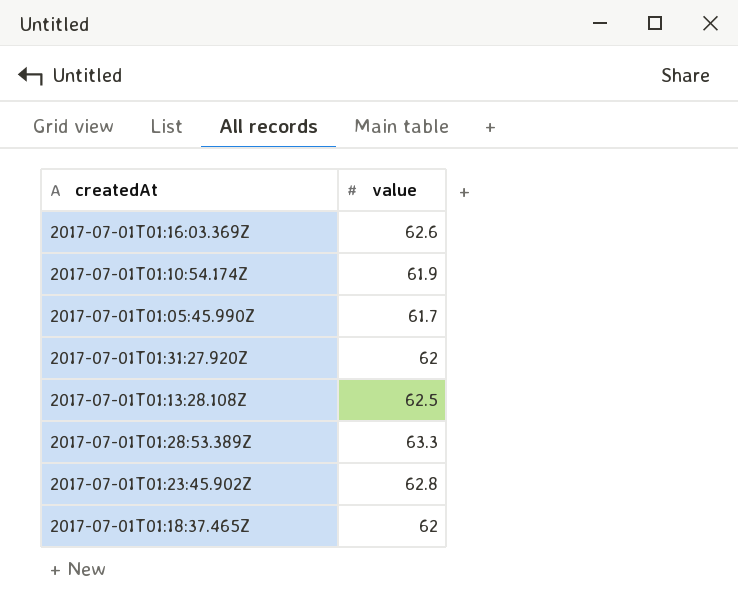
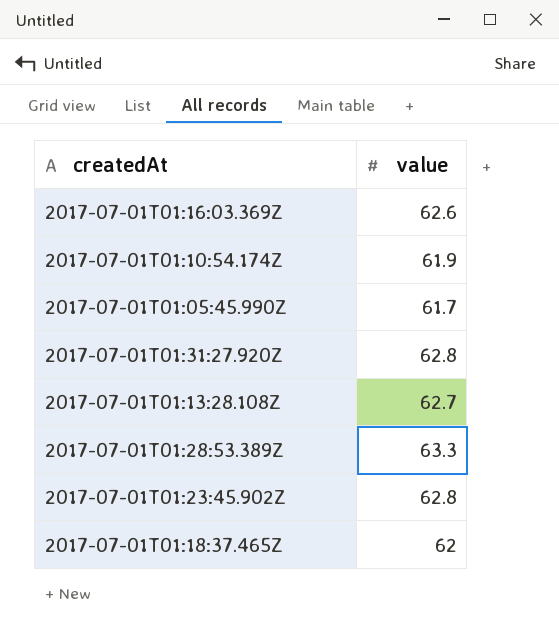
2017-07-01T01:31:27.920Z | value: 62 -> 62.8
2017-07-01T01:13:28.108Z | value: 62.5 -> 62.7

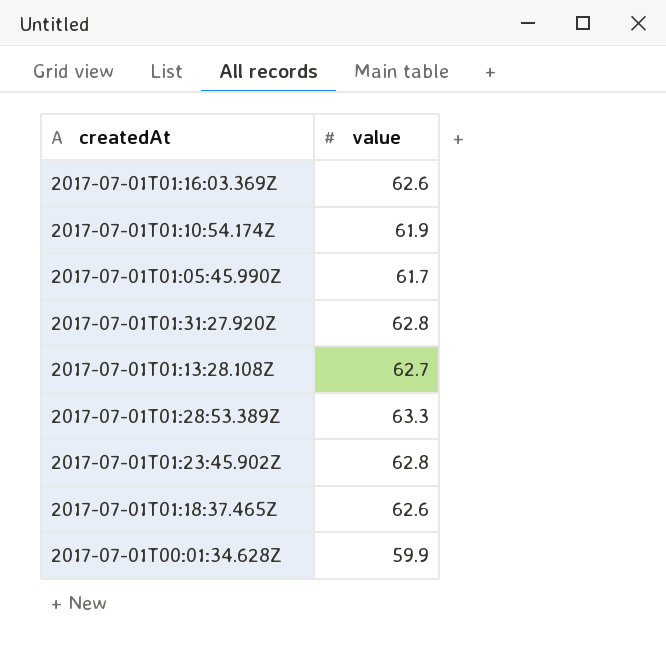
2017-07-01T01:18:37.465Z | value: 62 -> 62.6
row 2017-07-01T00:01:34.628Z: none -> 59.9

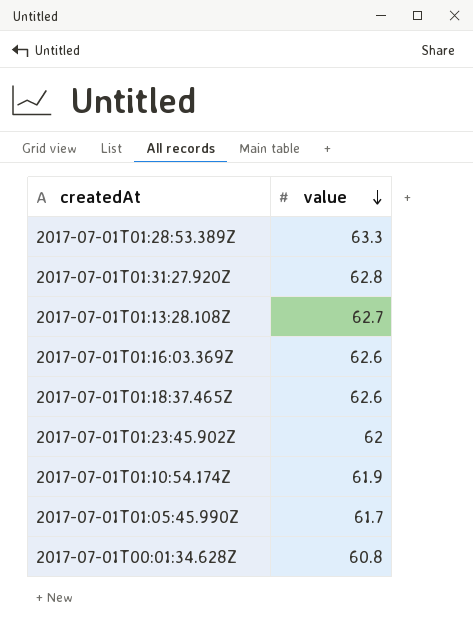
row order: none -> value descending
2017-07-01T01:23:45.902Z | value: 62.8 -> 62
2017-07-01T00:01:34.628Z | value: 59.9 -> 60.8

